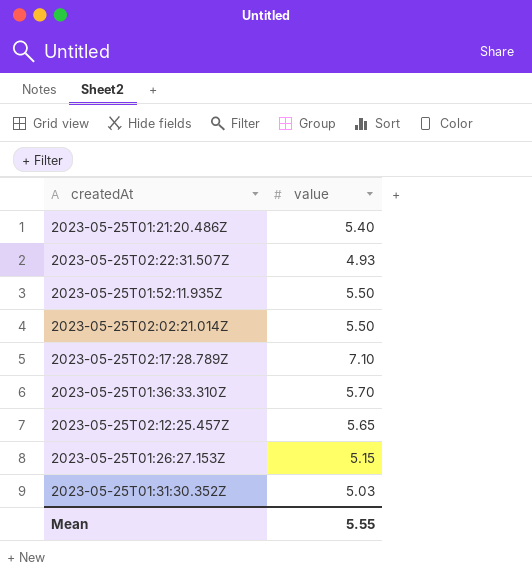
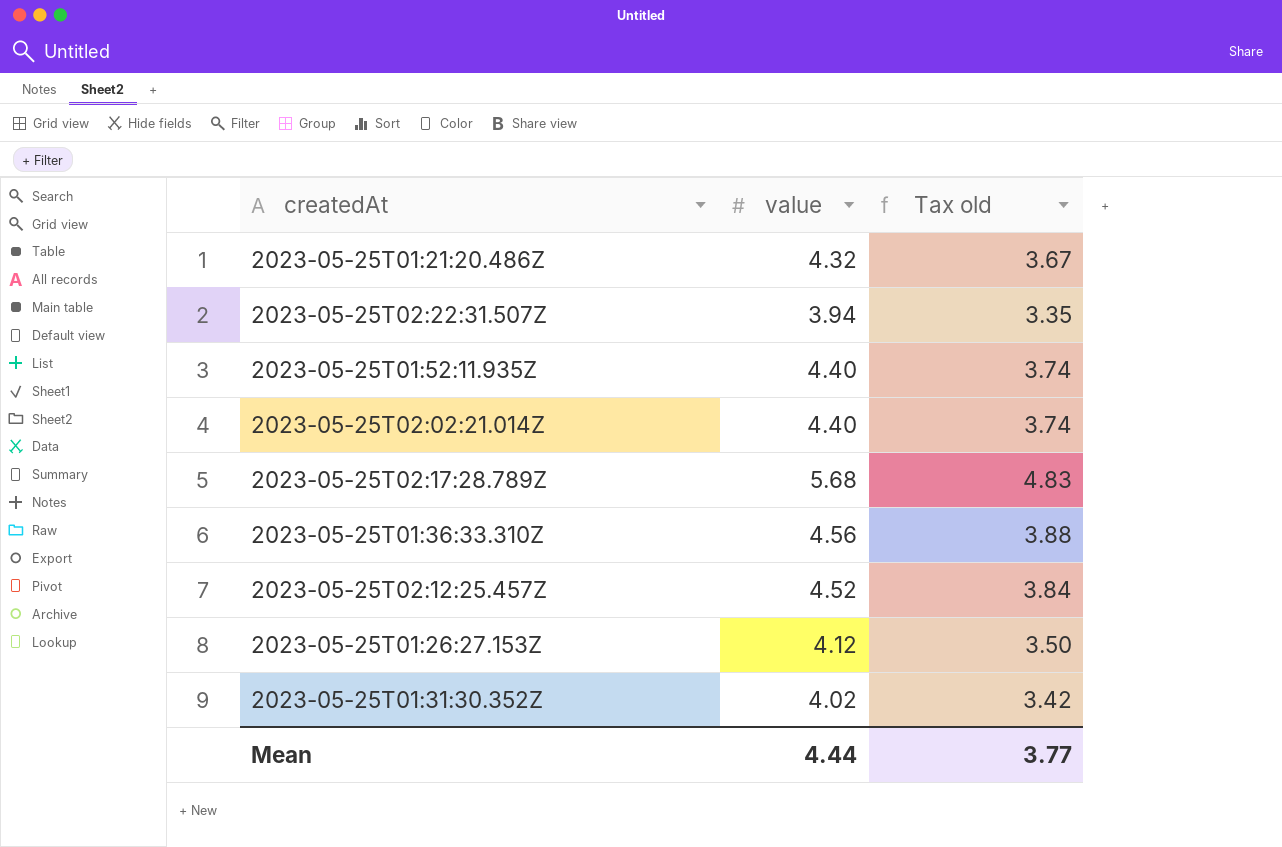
column Tax old | formula: none -> [value] * 0.85
2023-05-25T01:21:20.486Z | value: 5.40 -> 4.32
2023-05-25T02:22:31.507Z | value: 4.93 -> 3.94
2023-05-25T01:52:11.935Z | value: 5.50 -> 4.40
2023-05-25T02:02:21.014Z | value: 5.50 -> 4.40
2023-05-25T02:17:28.789Z | value: 7.10 -> 5.68
2023-05-25T01:36:33.310Z | value: 5.70 -> 4.56
2023-05-25T02:12:25.457Z | value: 5.65 -> 4.52
2023-05-25T01:26:27.153Z | value: 5.15 -> 4.12
2023-05-25T01:31:30.352Z | value: 5.03 -> 4.02
Mean | value: 5.55 -> 4.44

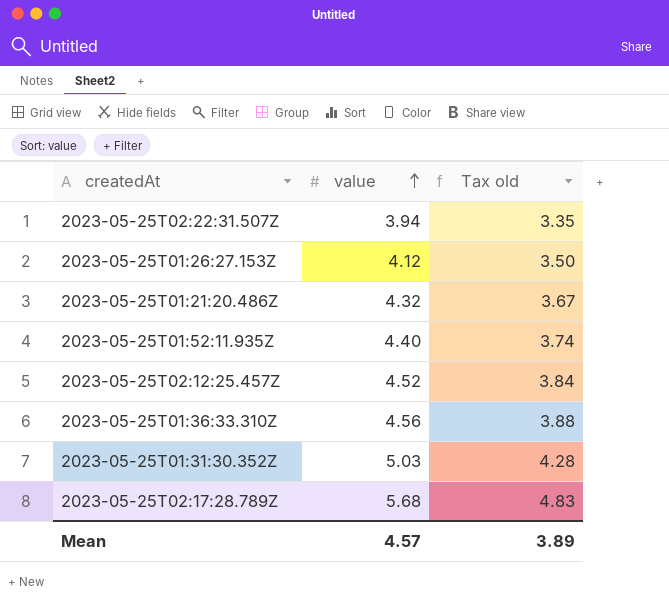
row order: none -> value ascending
row 2023-05-25T02:02:21.014Z: 4.40 | 3.74 -> none
2023-05-25T01:31:30.352Z | value: 4.02 -> 5.03
2023-05-25T01:31:30.352Z | Tax old: 3.42 -> 4.28
Mean | value: 4.44 -> 4.57
Mean | Tax old: 3.77 -> 3.89

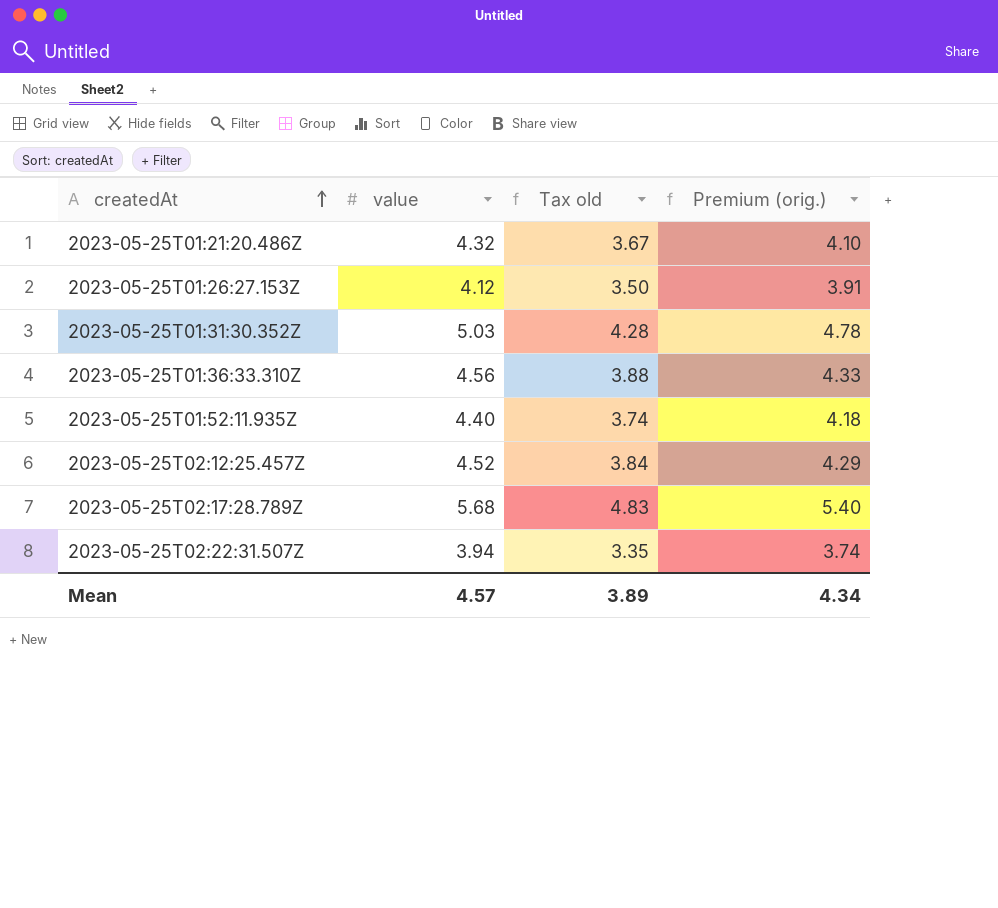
row order: value ascending -> createdAt ascending
column Premium (orig.) | formula: none -> [value] * 0.95

